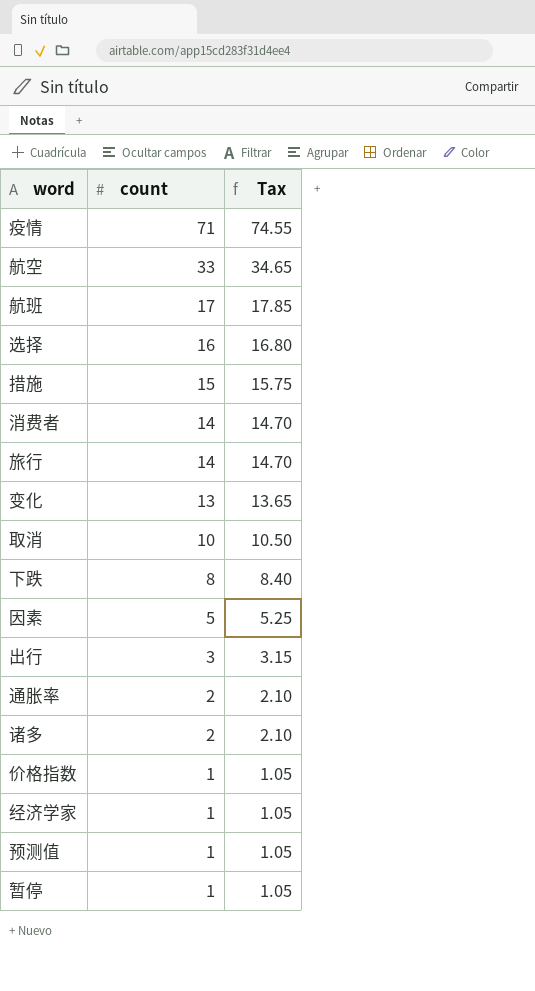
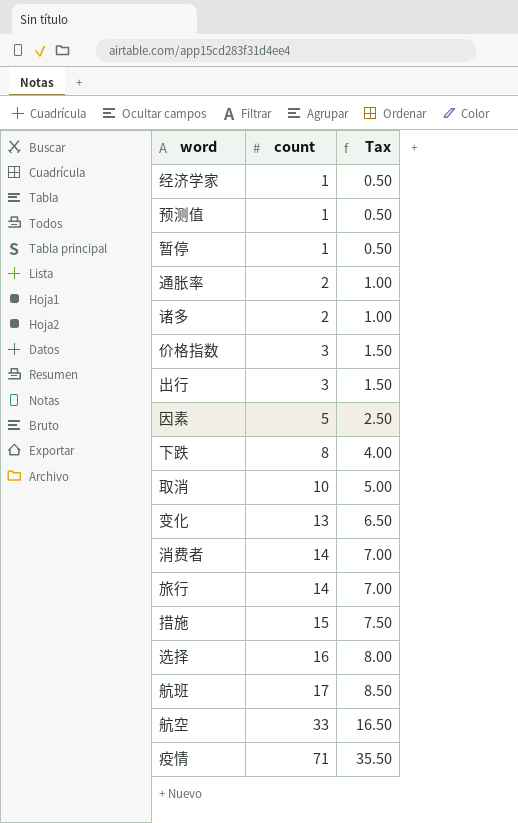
row order: count descending -> count ascending
column Tax | formula: [count] * 1.05 -> [count] * 0.5
价格指数 | count: 1 -> 3

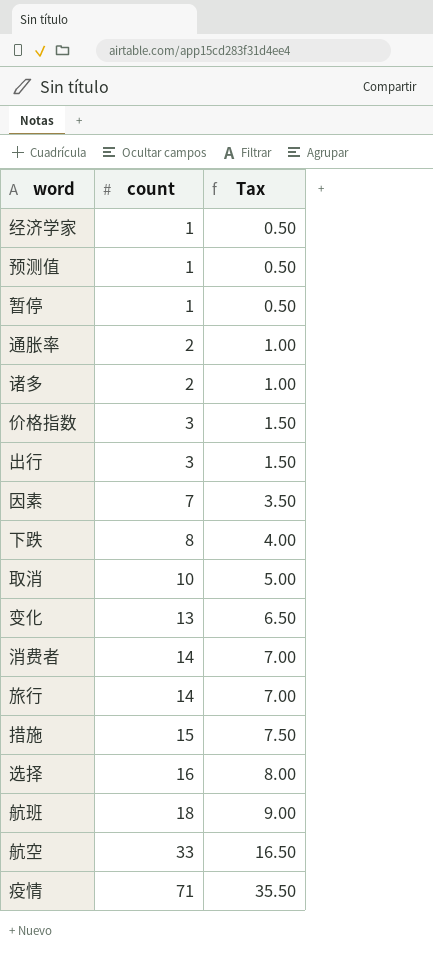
因素 | count: 5 -> 7
因素 | Tax: 2.50 -> 3.50
航班 | count: 17 -> 18
航班 | Tax: 8.50 -> 9.00

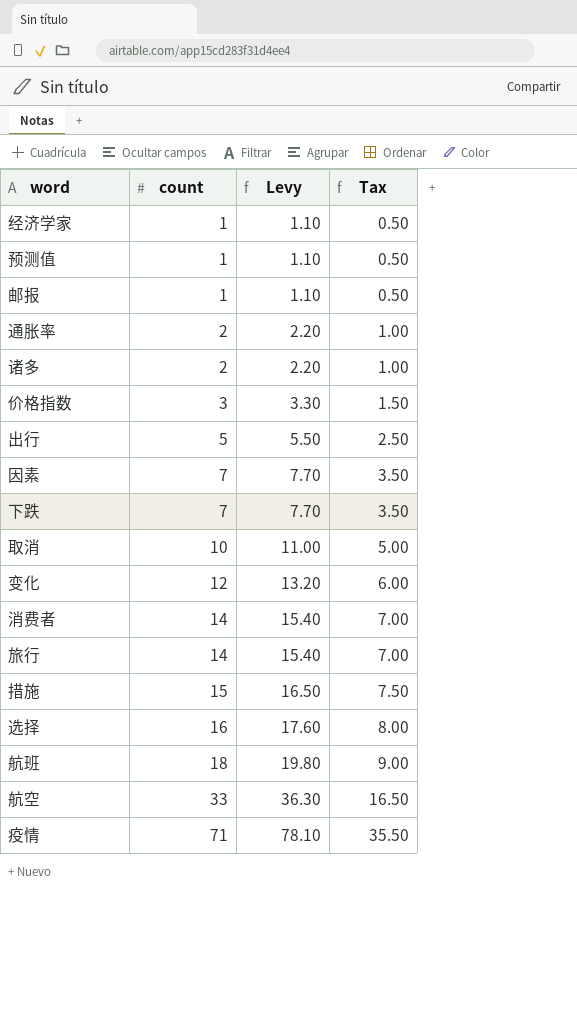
column Levy | formula: none -> [count] * 1.1
row 暂停: 1 | 0.50 -> none
row 邮报: none -> 1 | 1.10 | 0.50
出行 | count: 3 -> 5
出行 | Tax: 1.50 -> 2.50
下跌 | count: 8 -> 7
下跌 | Tax: 4.00 -> 3.50
变化 | count: 13 -> 12
变化 | Tax: 6.50 -> 6.00

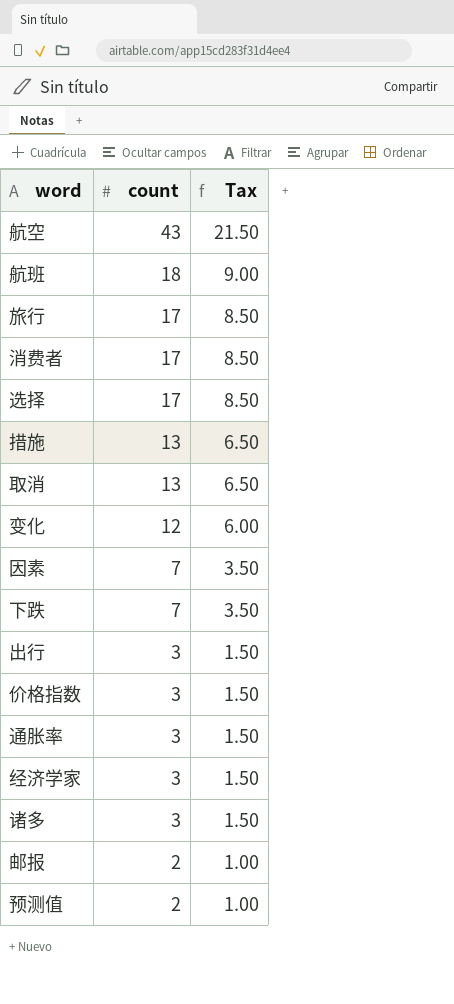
row order: count ascending -> count descending
column Levy | formula: [count] * 1.1 -> none
row 疫情: 71 | 78.10 | 35.50 -> none
航空 | count: 33 -> 43
航空 | Tax: 16.50 -> 21.50
旅行 | count: 14 -> 17
旅行 | Tax: 7.00 -> 8.50
消费者 | count: 14 -> 17
消费者 | Tax: 7.00 -> 8.50
选择 | count: 16 -> 17
选择 | Tax: 8.00 -> 8.50
措施 | count: 15 -> 13
措施 | Tax: 7.50 -> 6.50
取消 | count: 10 -> 13
取消 | Tax: 5.00 -> 6.50
出行 | count: 5 -> 3
出行 | Tax: 2.50 -> 1.50
通胀率 | count: 2 -> 3
通胀率 | Tax: 1.00 -> 1.50
经济学家 | count: 1 -> 3
经济学家 | Tax: 0.50 -> 1.50
诸多 | count: 2 -> 3
诸多 | Tax: 1.00 -> 1.50
邮报 | count: 1 -> 2
邮报 | Tax: 0.50 -> 1.00
预测值 | count: 1 -> 2
预测值 | Tax: 0.50 -> 1.00

